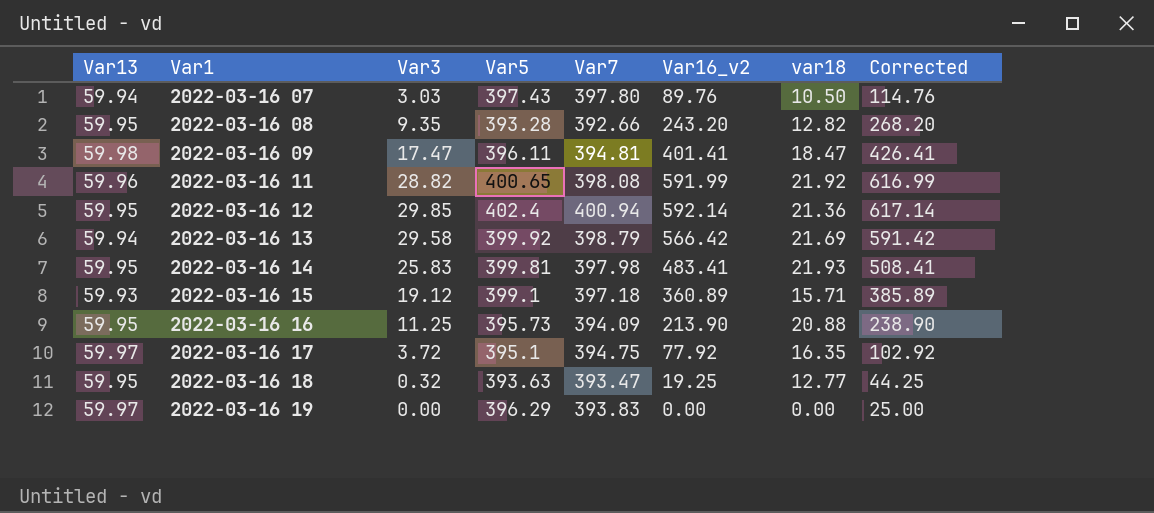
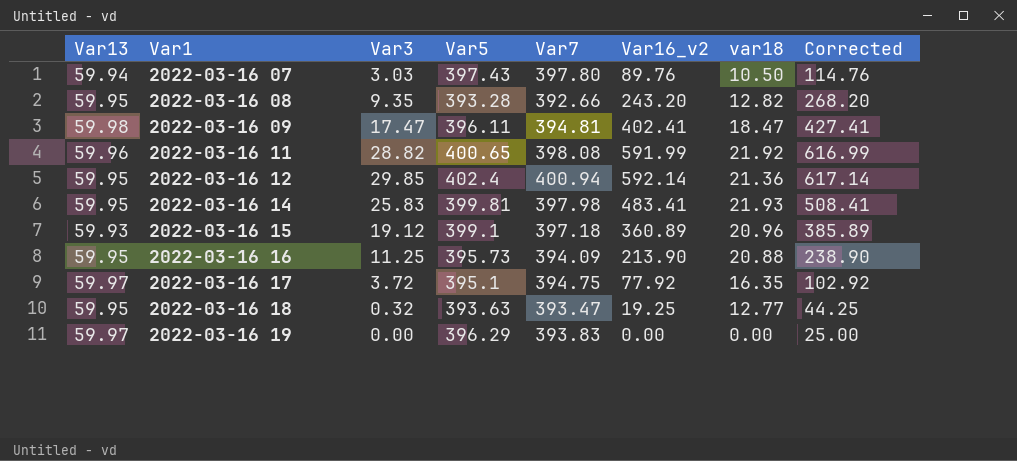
row 2022-03-16 13: 59.94 | 29.58 | 399.92 | 398.79 | 566.42 | 21.69 | 591.42 -> none
2022-03-16 09 | Var16_v2: 401.41 -> 402.41
2022-03-16 09 | Corrected: 426.41 -> 427.41
2022-03-16 15 | var18: 15.71 -> 20.96

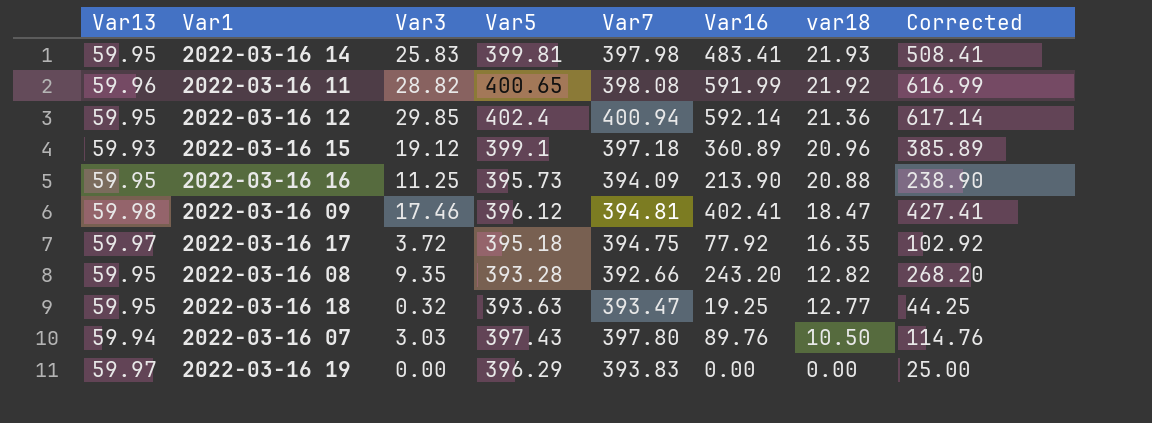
row order: Var1 ascending -> var18 descending
column name: Var16_v2 -> Var16
2022-03-16 09 | Var3: 17.47 -> 17.46
2022-03-16 09 | Var5: 396.11 -> 396.12
2022-03-16 17 | Var5: 395.1 -> 395.18

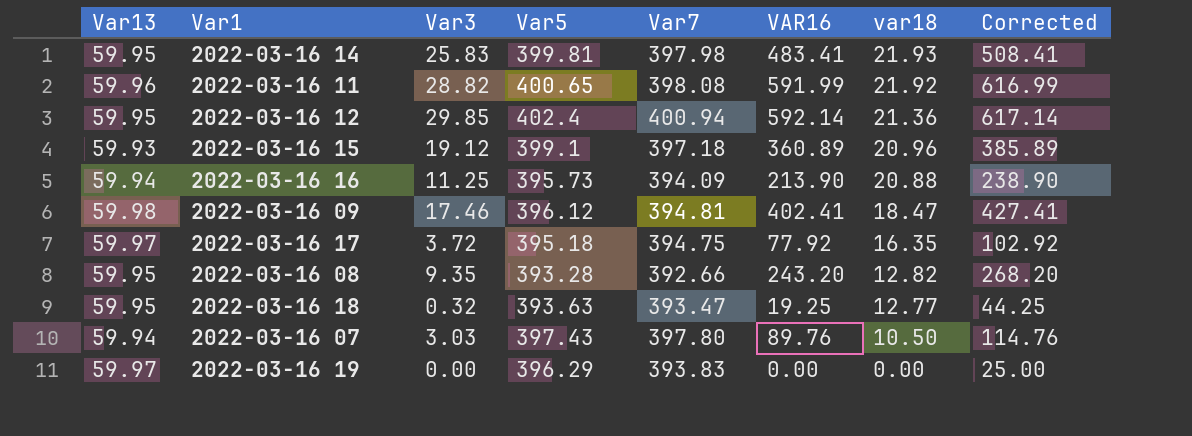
column name: Var16 -> VAR16
2022-03-16 16 | Var13: 59.95 -> 59.94

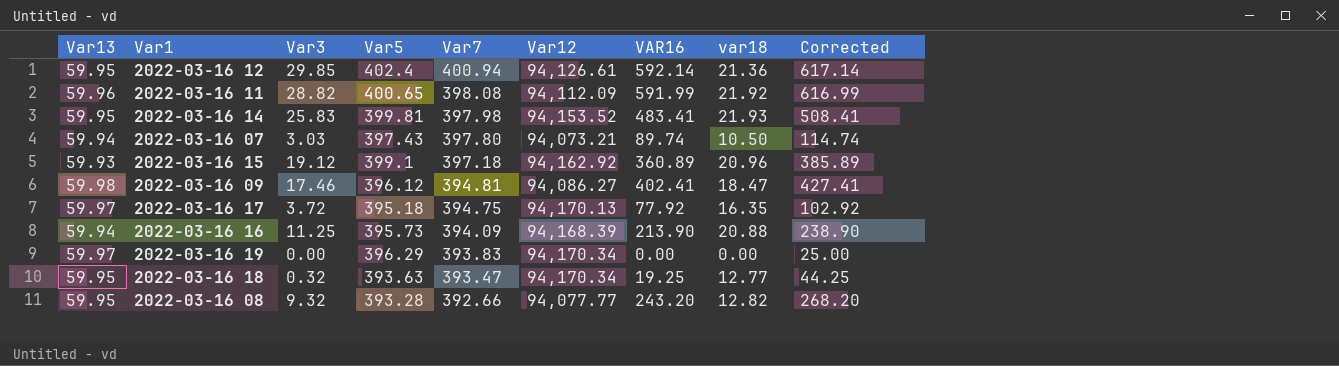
row order: var18 descending -> Var7 descending
column Var12 | position: none -> 6
2022-03-16 07 | VAR16: 89.76 -> 89.74
2022-03-16 07 | Corrected: 114.76 -> 114.74
2022-03-16 08 | Var3: 9.35 -> 9.32

